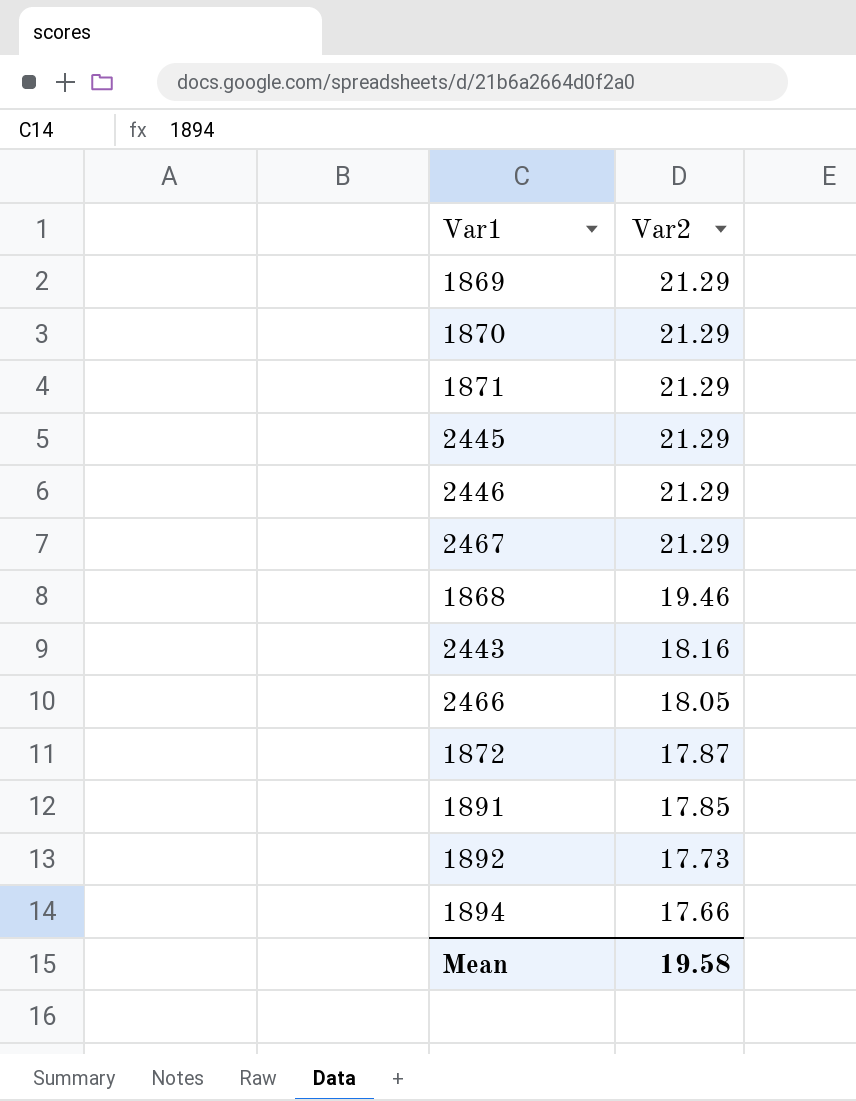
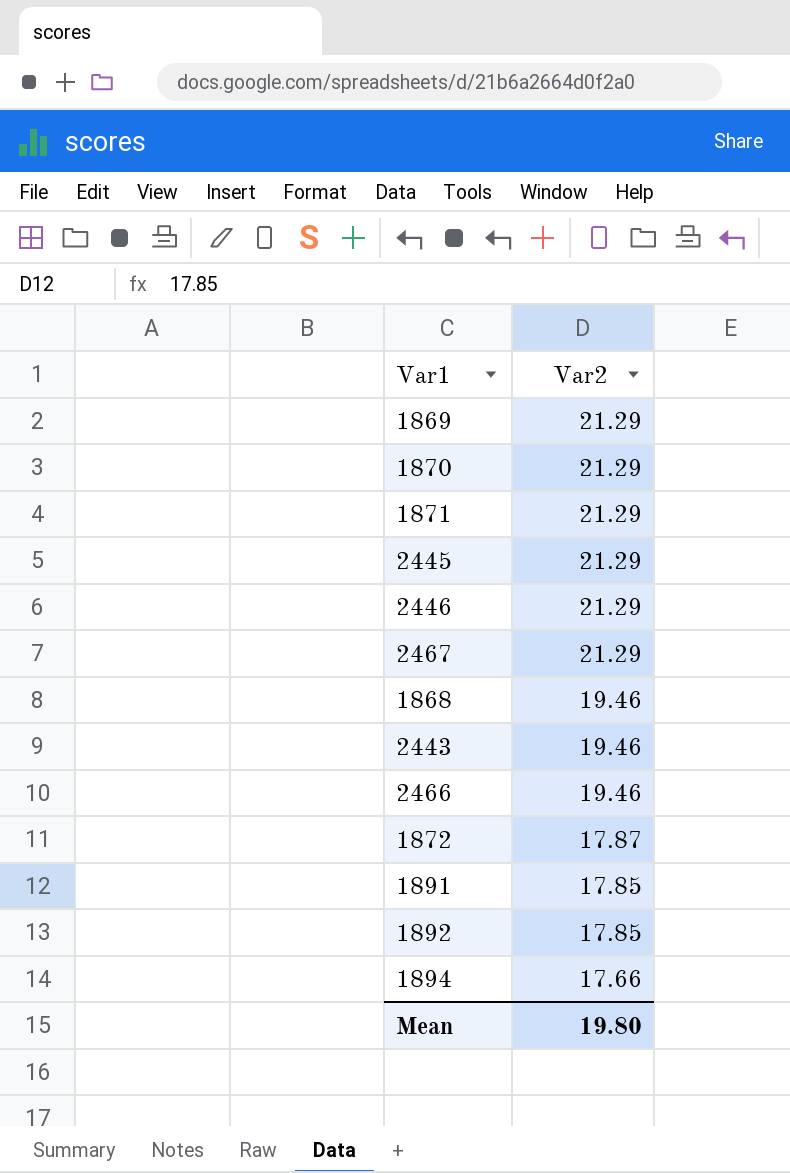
2443 | Var2: 18.16 -> 19.46
2466 | Var2: 18.05 -> 19.46
1892 | Var2: 17.73 -> 17.85
Mean | Var2: 19.58 -> 19.80

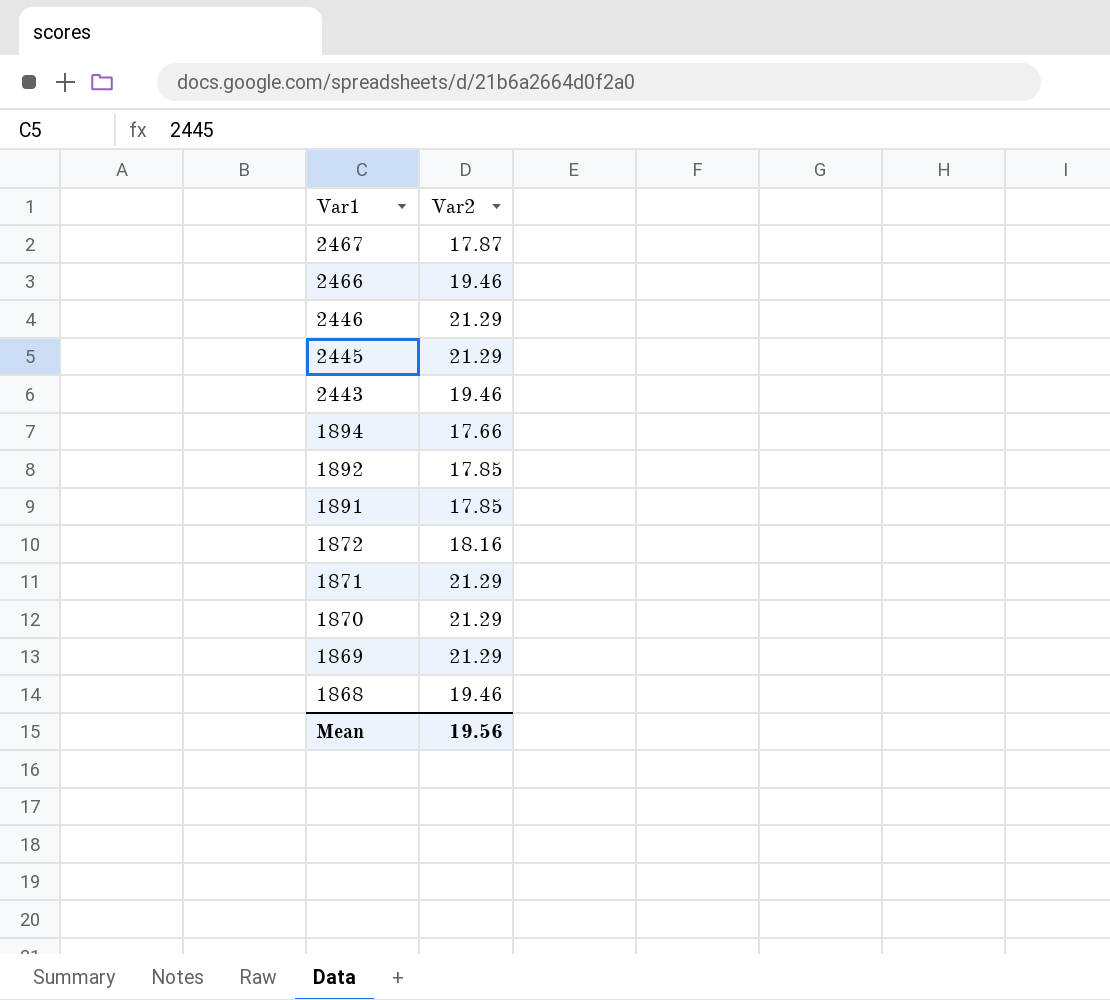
row order: Var2 descending -> Var1 descending
2467 | Var2: 21.29 -> 17.87
1872 | Var2: 17.87 -> 18.16
Mean | Var2: 19.80 -> 19.56

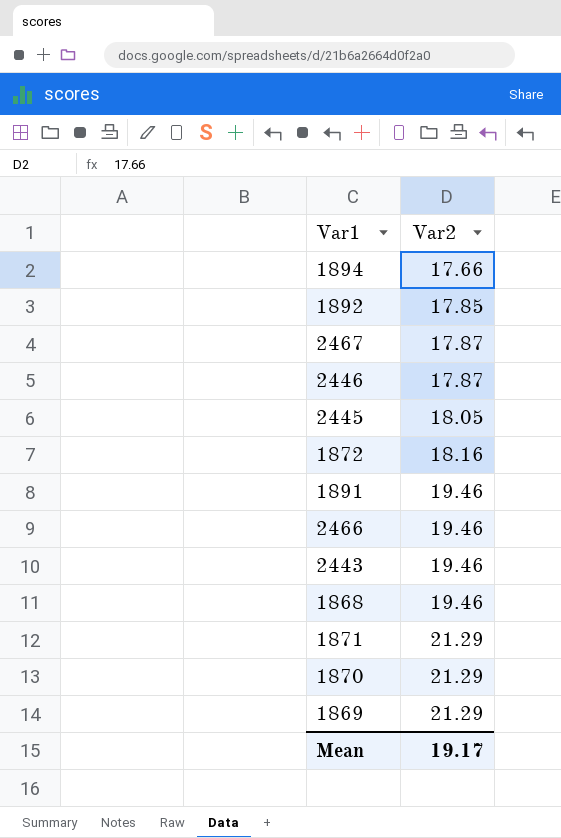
row order: Var1 descending -> Var2 ascending
2446 | Var2: 21.29 -> 17.87
2445 | Var2: 21.29 -> 18.05
1891 | Var2: 17.85 -> 19.46
Mean | Var2: 19.56 -> 19.17

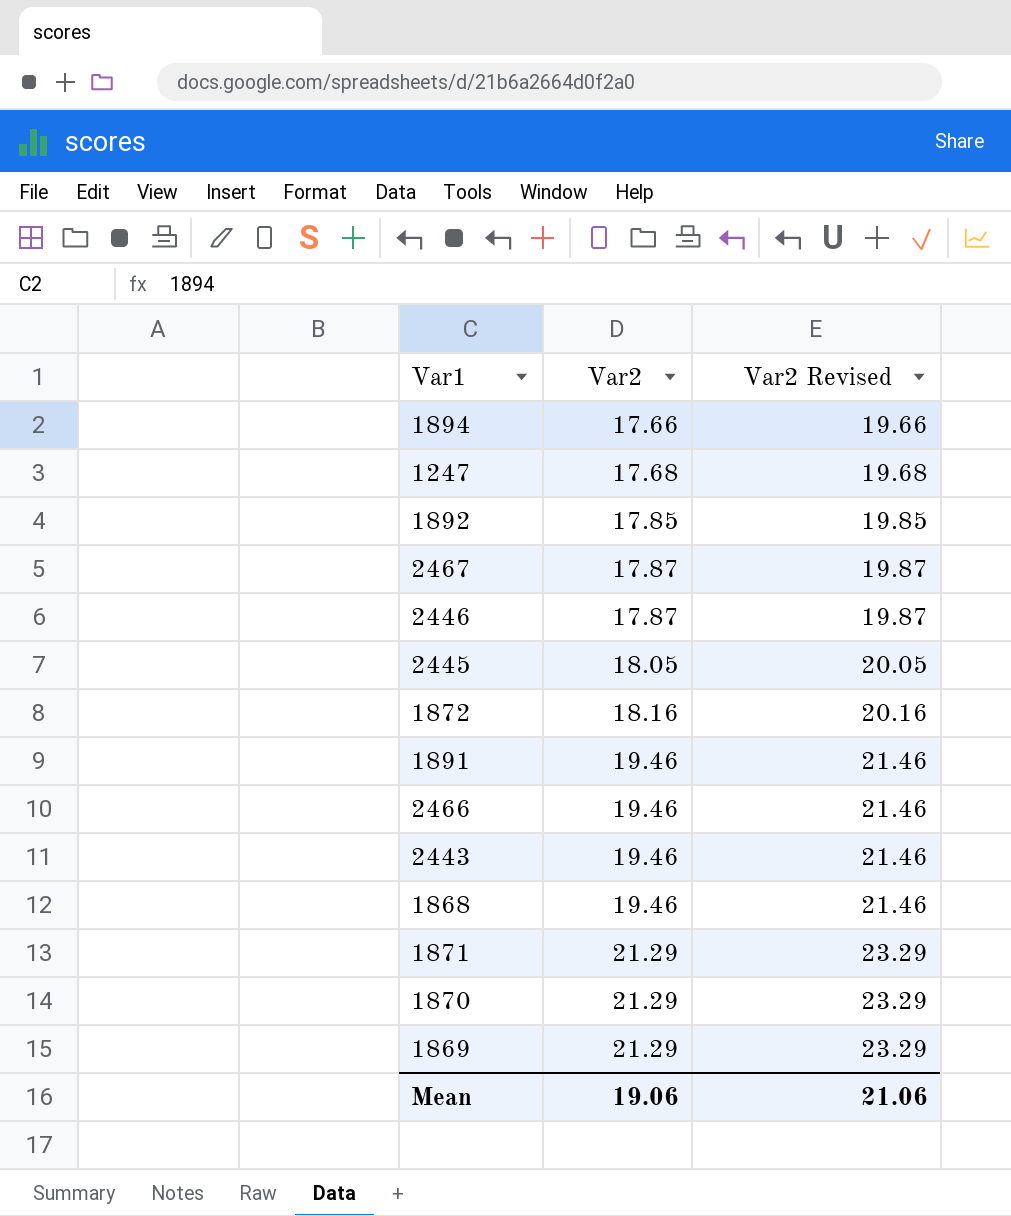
column Var2 Revised | formula: none -> [Var2] + 2
row 1247: none -> 17.68 | 19.68
Mean | Var2: 19.17 -> 19.06

